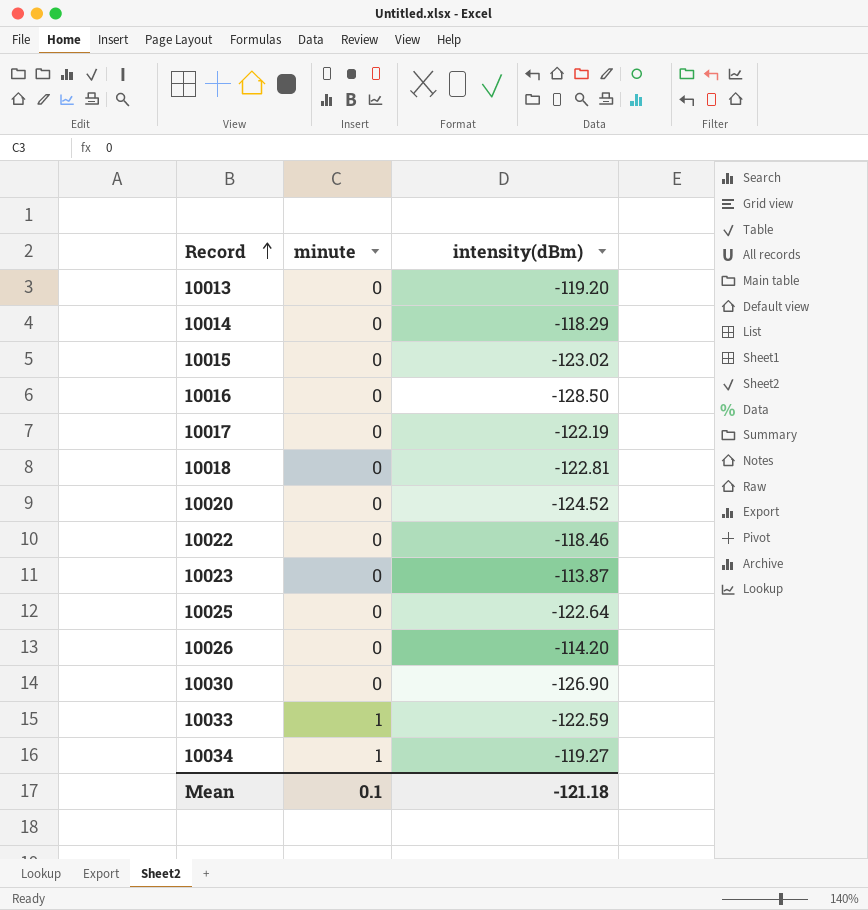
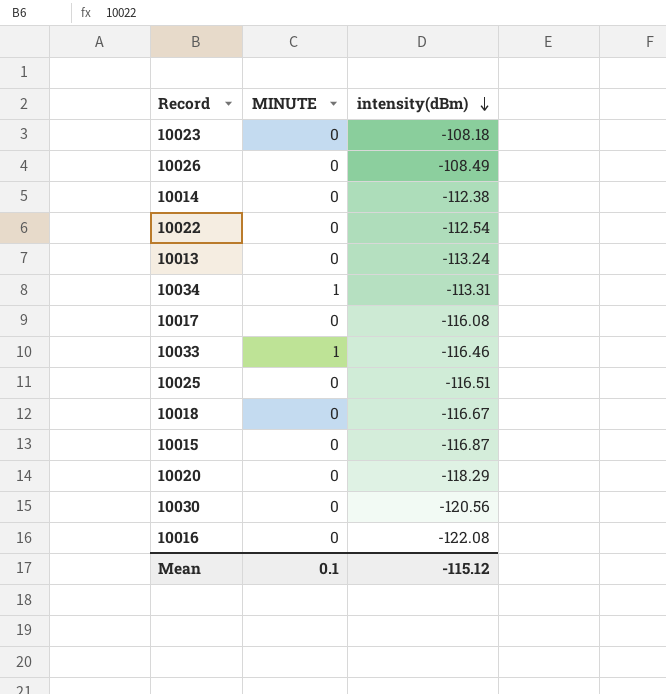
row order: Record ascending -> intensity(dBm) descending
column name: minute -> MINUTE
10023 | intensity(dBm): -113.87 -> -108.18
10026 | intensity(dBm): -114.20 -> -108.49
10014 | intensity(dBm): -118.29 -> -112.38
10022 | intensity(dBm): -118.46 -> -112.54
10013 | intensity(dBm): -119.20 -> -113.24
10034 | intensity(dBm): -119.27 -> -113.31
10017 | intensity(dBm): -122.19 -> -116.08
10033 | intensity(dBm): -122.59 -> -116.46
10025 | intensity(dBm): -122.64 -> -116.51
10018 | intensity(dBm): -122.81 -> -116.67
10015 | intensity(dBm): -123.02 -> -116.87
10020 | intensity(dBm): -124.52 -> -118.29
10030 | intensity(dBm): -126.90 -> -120.56
10016 | intensity(dBm): -128.50 -> -122.08
Mean | intensity(dBm): -121.18 -> -115.12

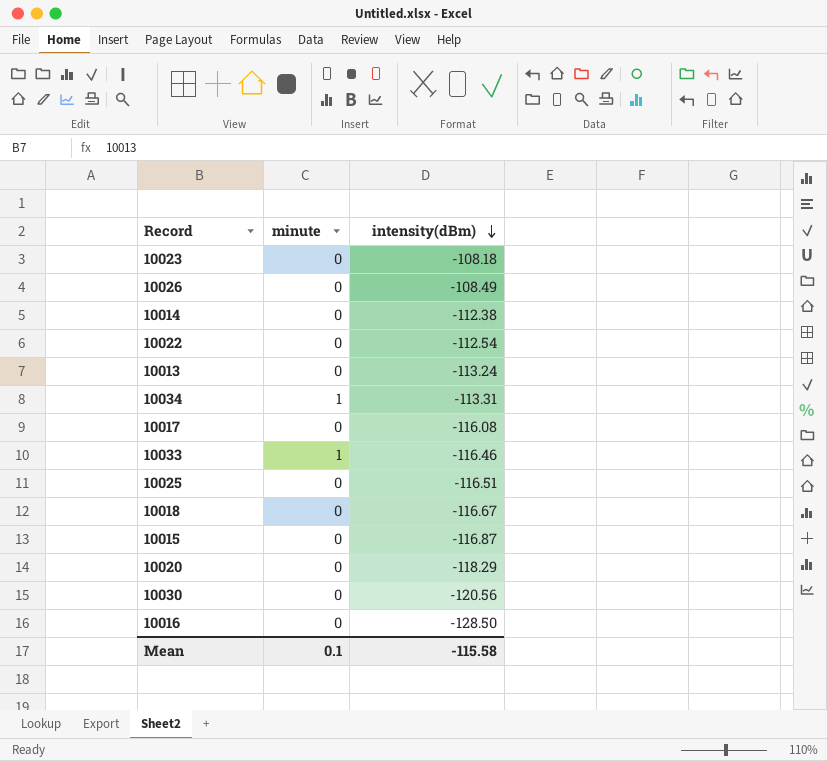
column name: MINUTE -> minute
10016 | intensity(dBm): -122.08 -> -128.50
Mean | intensity(dBm): -115.12 -> -115.58

